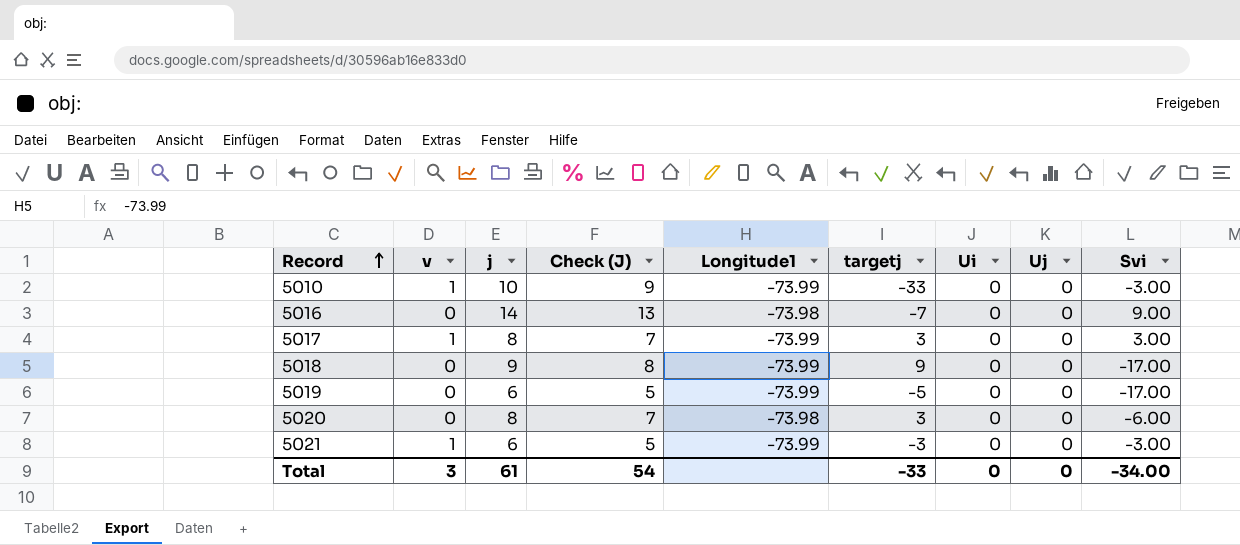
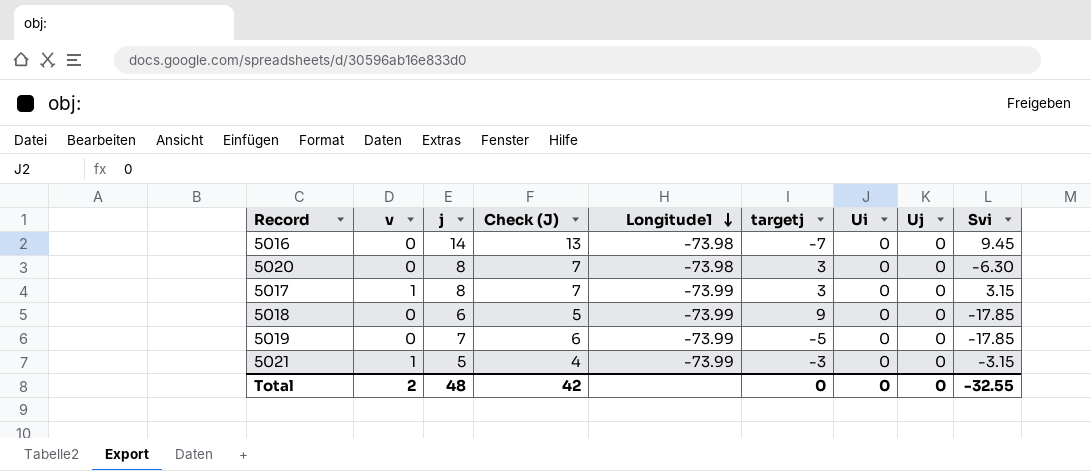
row order: Record ascending -> Longitude1 descending
row 5010: 1 | 10 | 9 | -73.99 | -33 | 0 | 0 | -3.00 -> none
5016 | Svi: 9.00 -> 9.45
5020 | Svi: -6.00 -> -6.30
5017 | Svi: 3.00 -> 3.15
5018 | j: 9 -> 6
5018 | Check (J): 8 -> 5
5018 | Svi: -17.00 -> -17.85
5019 | j: 6 -> 7
5019 | Check (J): 5 -> 6
5019 | Svi: -17.00 -> -17.85
5021 | j: 6 -> 5
5021 | Check (J): 5 -> 4
5021 | Svi: -3.00 -> -3.15
Total | v: 3 -> 2
Total | j: 61 -> 48
Total | Check (J): 54 -> 42
Total | targetj: -33 -> 0
Total | Svi: -34.00 -> -32.55

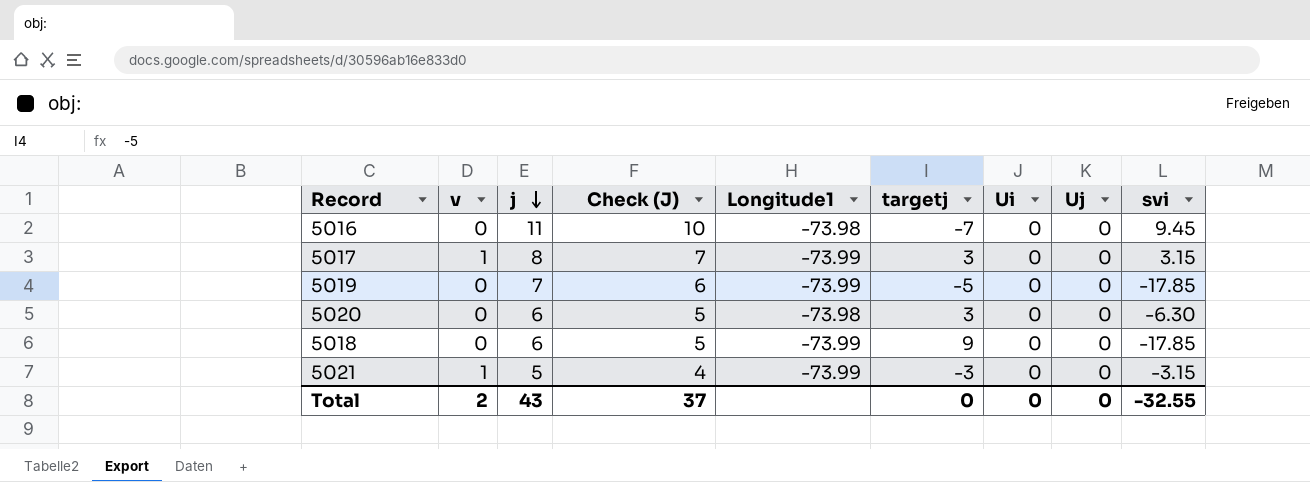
row order: Longitude1 descending -> j descending
column name: Svi -> svi
5016 | j: 14 -> 11
5016 | Check (J): 13 -> 10
5020 | j: 8 -> 6
5020 | Check (J): 7 -> 5
Total | j: 48 -> 43
Total | Check (J): 42 -> 37

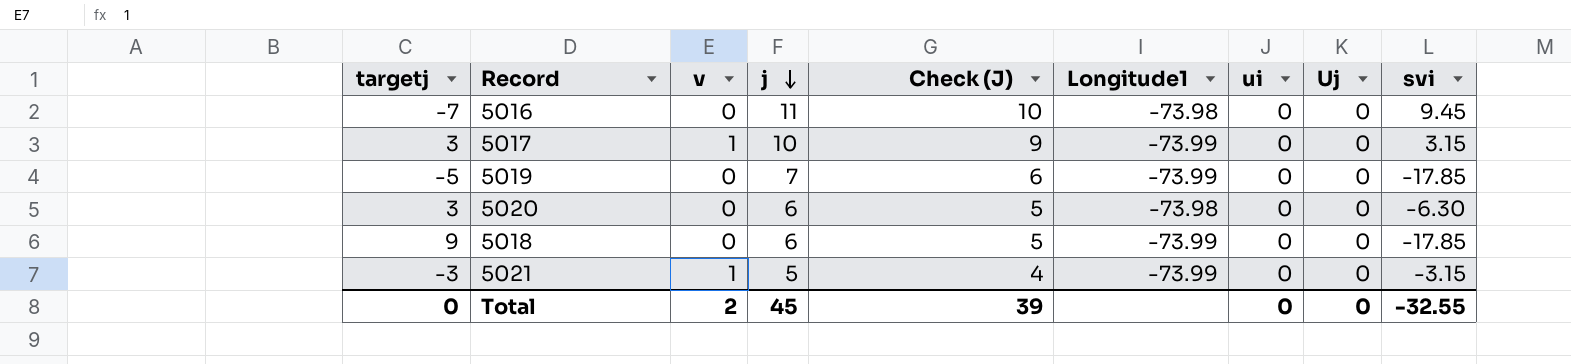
column targetj | position: 6 -> 1
column name: Ui -> ui
5017 | j: 8 -> 10
5017 | Check (J): 7 -> 9
Total | j: 43 -> 45
Total | Check (J): 37 -> 39

